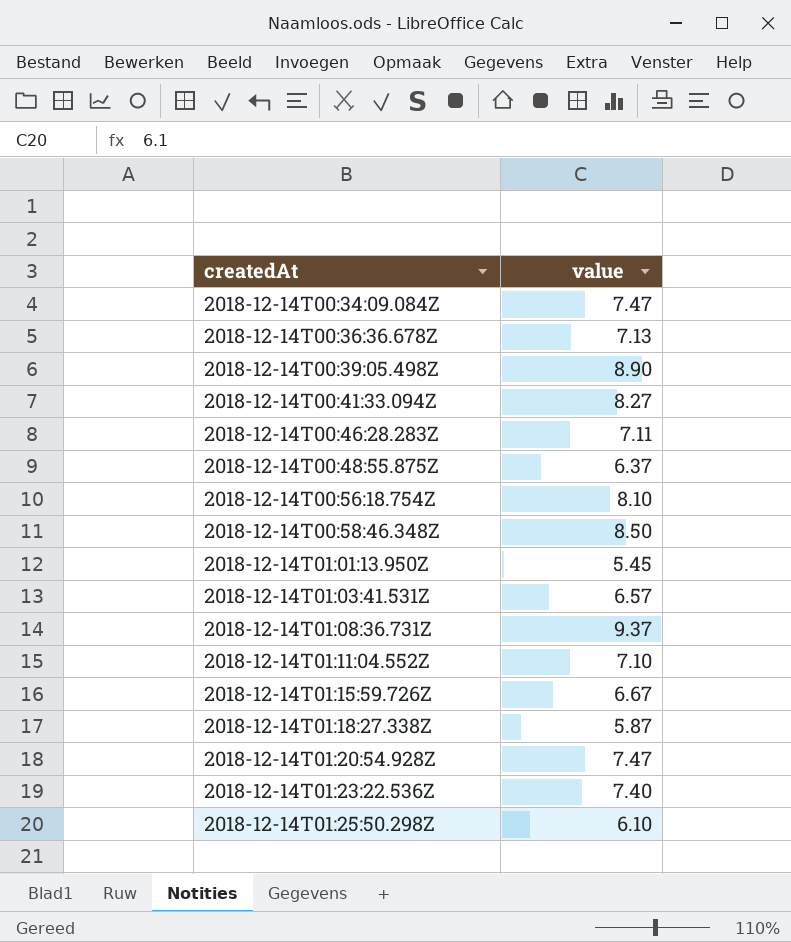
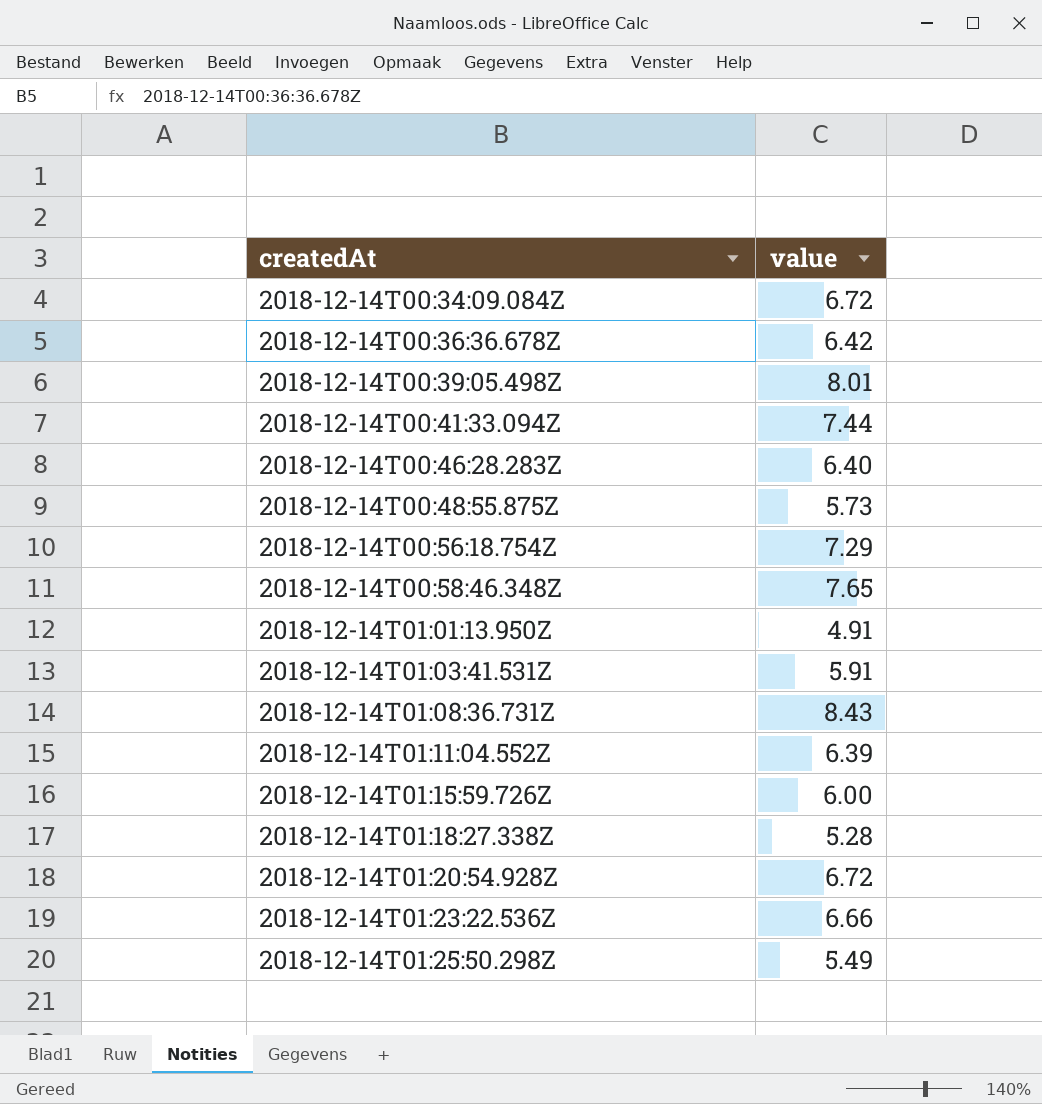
2018-12-14T00:34:09.084Z | value: 7.47 -> 6.72
2018-12-14T00:36:36.678Z | value: 7.13 -> 6.42
2018-12-14T00:39:05.498Z | value: 8.90 -> 8.01
2018-12-14T00:41:33.094Z | value: 8.27 -> 7.44
2018-12-14T00:46:28.283Z | value: 7.11 -> 6.40
2018-12-14T00:48:55.875Z | value: 6.37 -> 5.73
2018-12-14T00:56:18.754Z | value: 8.10 -> 7.29
2018-12-14T00:58:46.348Z | value: 8.50 -> 7.65
2018-12-14T01:01:13.950Z | value: 5.45 -> 4.91
2018-12-14T01:03:41.531Z | value: 6.57 -> 5.91
2018-12-14T01:08:36.731Z | value: 9.37 -> 8.43
2018-12-14T01:11:04.552Z | value: 7.10 -> 6.39
2018-12-14T01:15:59.726Z | value: 6.67 -> 6.00
2018-12-14T01:18:27.338Z | value: 5.87 -> 5.28
2018-12-14T01:20:54.928Z | value: 7.47 -> 6.72
2018-12-14T01:23:22.536Z | value: 7.40 -> 6.66
2018-12-14T01:25:50.298Z | value: 6.10 -> 5.49

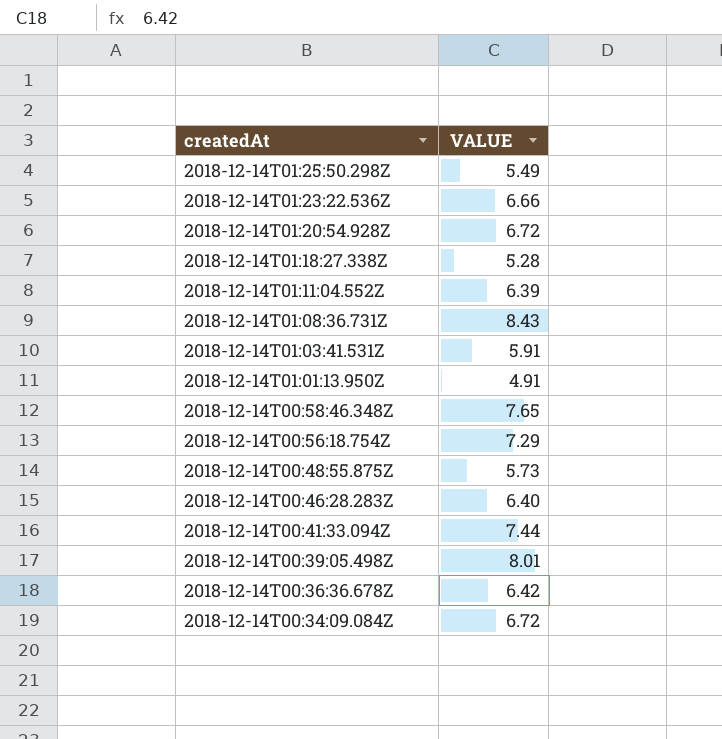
row order: createdAt ascending -> createdAt descending
column name: value -> VALUE
row 2018-12-14T01:15:59.726Z: 6.00 -> none

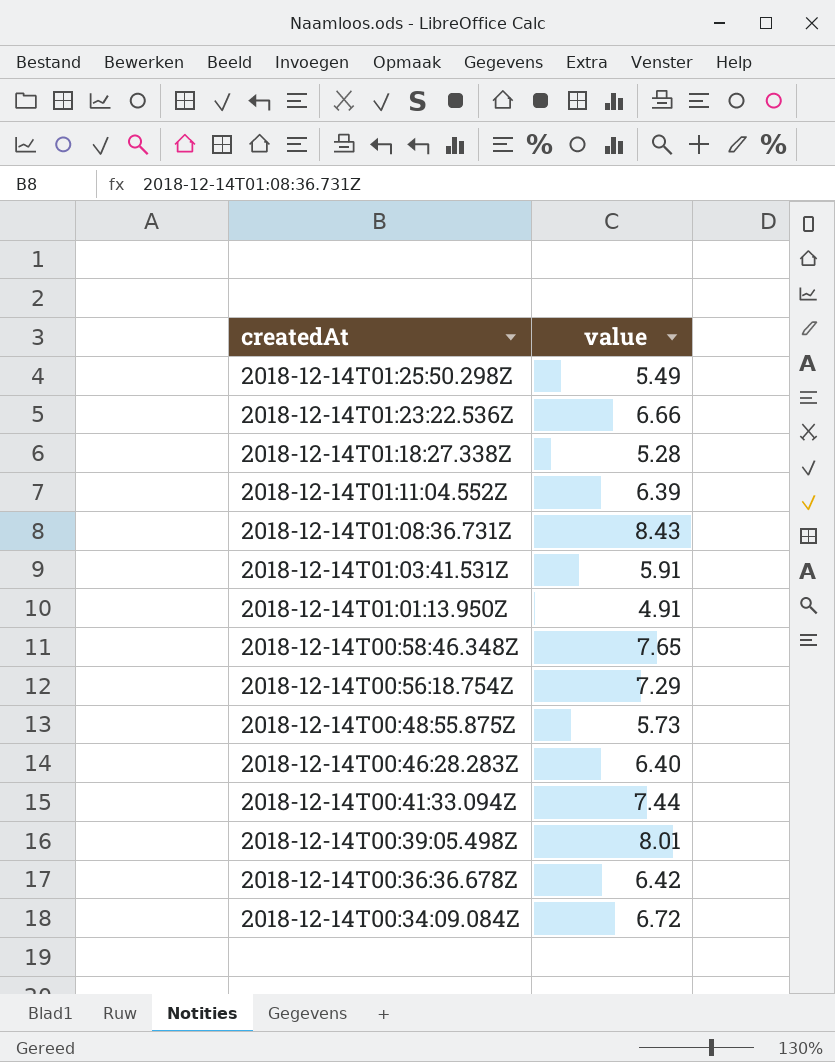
column name: VALUE -> value
row 2018-12-14T01:20:54.928Z: 6.72 -> none

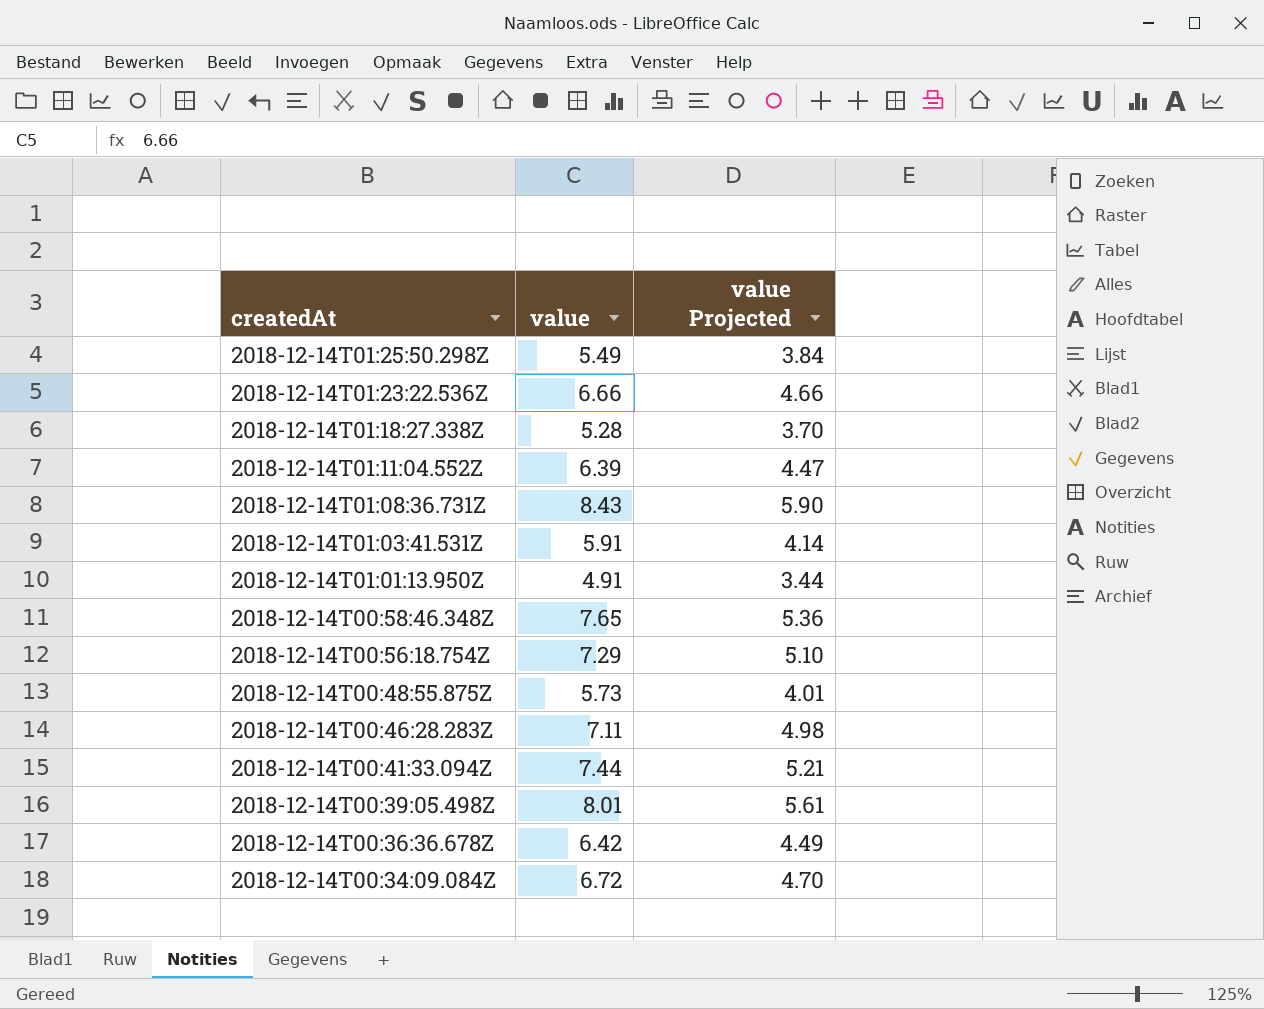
column value Projected | formula: none -> [value] * 0.7
2018-12-14T00:46:28.283Z | value: 6.40 -> 7.11

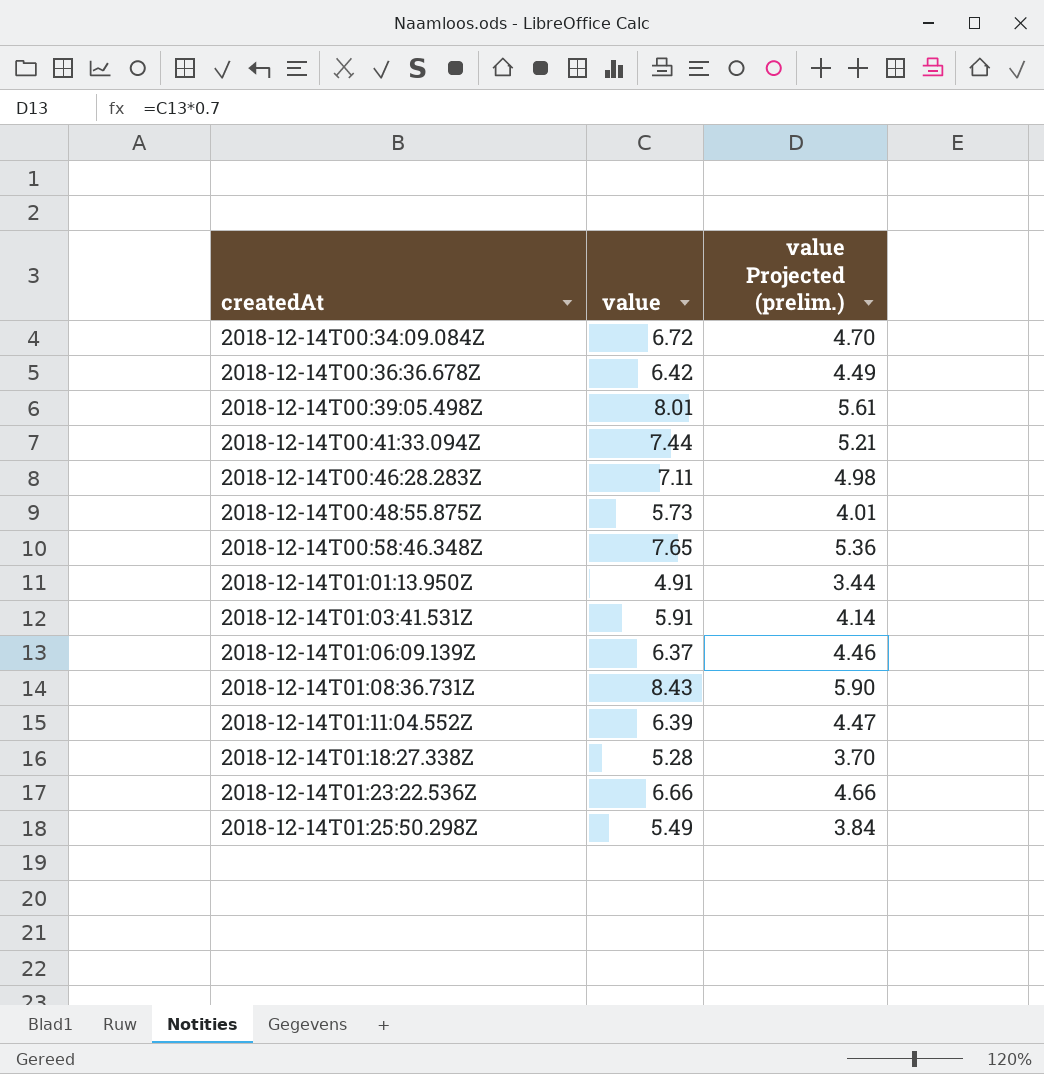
row order: createdAt descending -> createdAt ascending
column name: value Projected -> value Projected (prelim.)
row 2018-12-14T00:56:18.754Z: 7.29 | 5.10 -> none
row 2018-12-14T01:06:09.139Z: none -> 6.37 | 4.46

